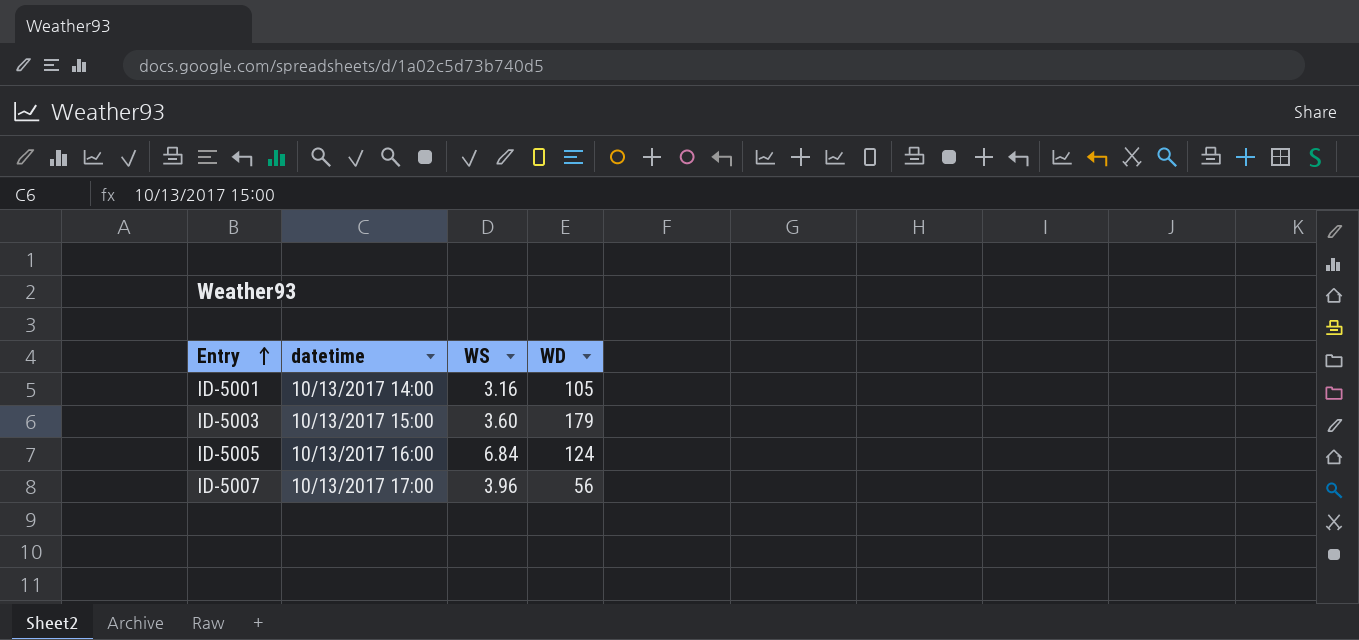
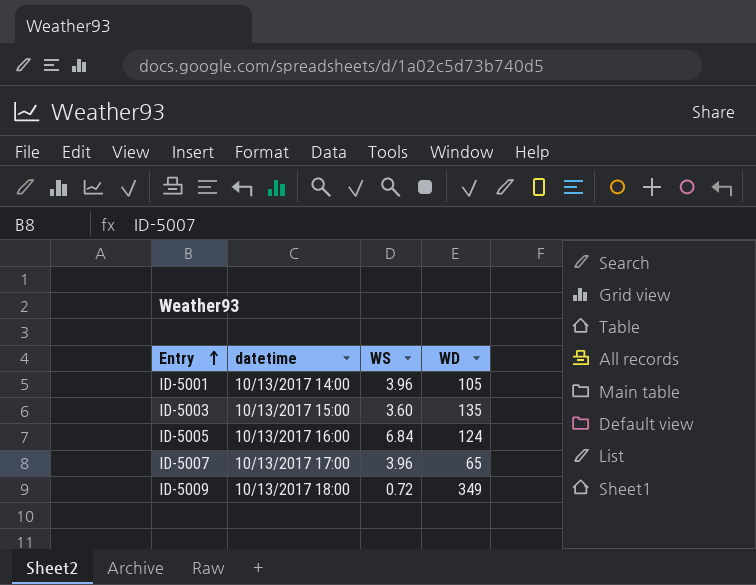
ID-5001 | WS: 3.16 -> 3.96
ID-5003 | WD: 179 -> 135
ID-5007 | WD: 56 -> 65
row ID-5009: none -> 10/13/2017 18:00 | 0.72 | 349

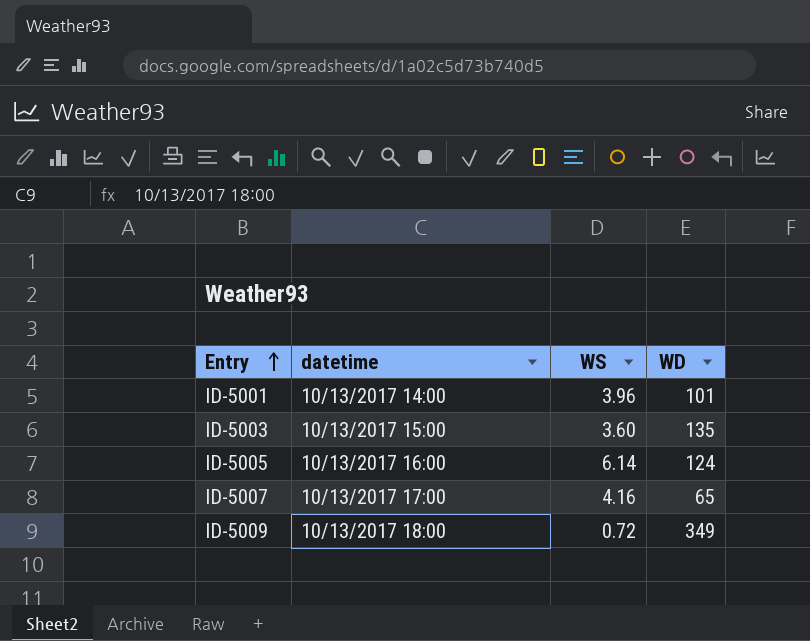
ID-5001 | WD: 105 -> 101
ID-5005 | WS: 6.84 -> 6.14
ID-5007 | WS: 3.96 -> 4.16

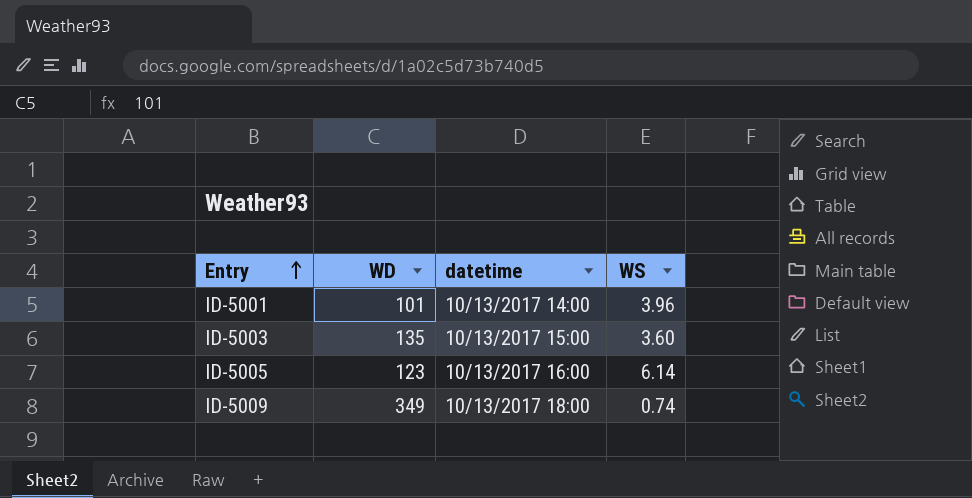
column WD | position: 4 -> 2
row ID-5007: 10/13/2017 17:00 | 4.16 | 65 -> none
ID-5005 | WD: 124 -> 123
ID-5009 | WS: 0.72 -> 0.74

